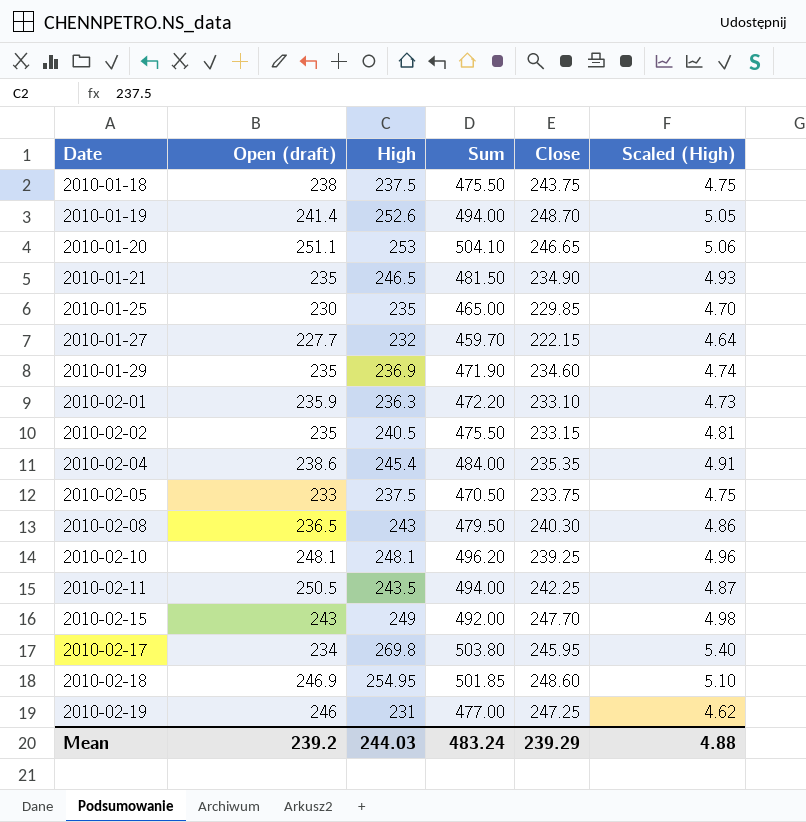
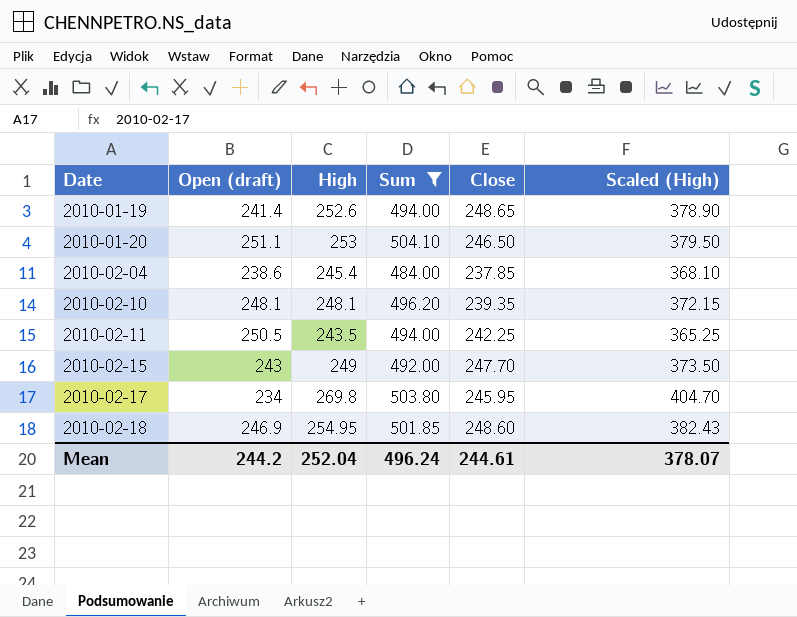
filter: none -> Sum >= 484.00
column Scaled (High) | formula: [High] * 0.02 -> [High] * 1.5
2010-01-19 | Close: 248.70 -> 248.65
2010-01-20 | Close: 246.65 -> 246.50
2010-02-04 | Close: 235.35 -> 237.85
2010-02-10 | Close: 239.25 -> 239.35
Mean | Open (draft): 239.2 -> 244.2
Mean | High: 244.03 -> 252.04
Mean | Sum: 483.24 -> 496.24
Mean | Close: 239.29 -> 244.61
Mean | Scaled (High): 4.88 -> 378.07

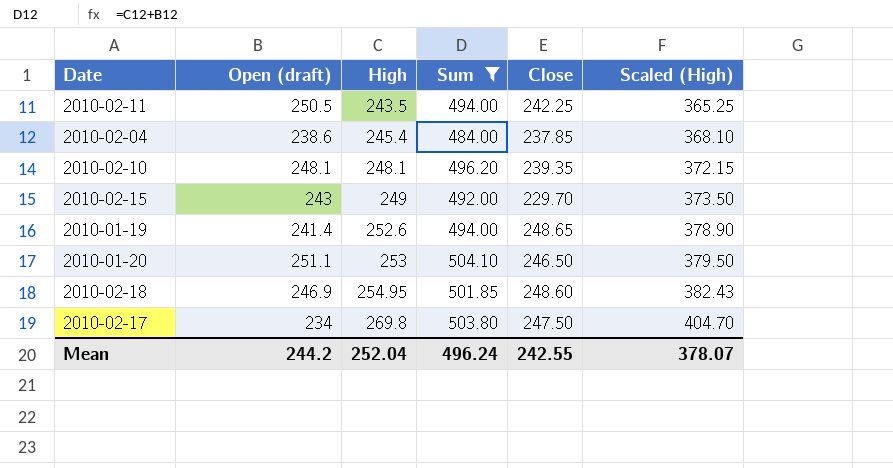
row order: Date ascending -> High ascending
2010-02-15 | Close: 247.70 -> 229.70
2010-02-17 | Close: 245.95 -> 247.50
Mean | Close: 244.61 -> 242.55

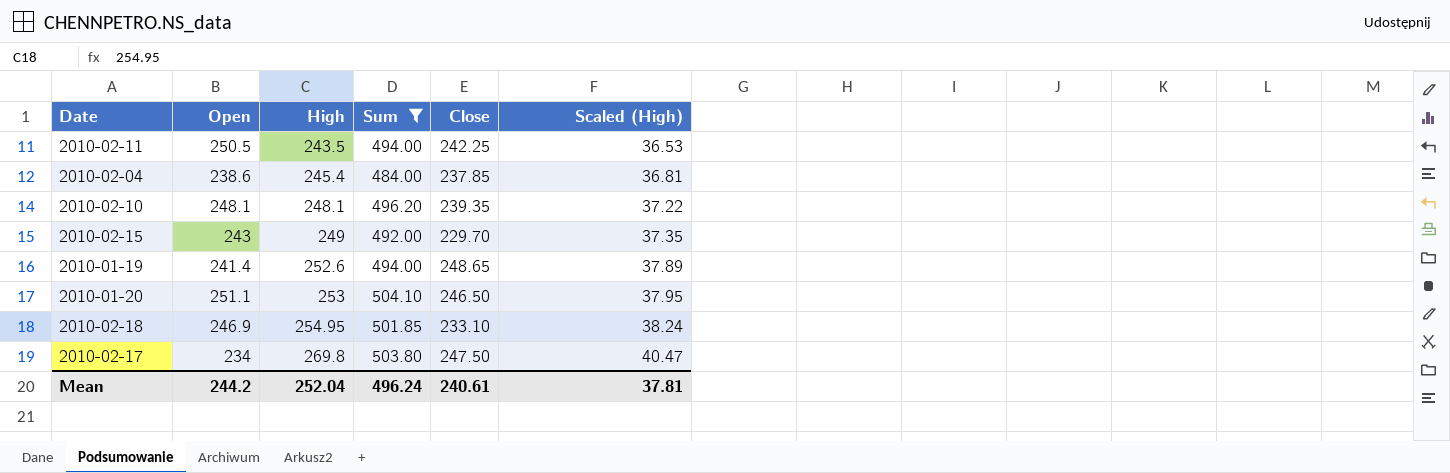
column name: Open (draft) -> Open
column Scaled (High) | formula: [High] * 1.5 -> [High] * 0.15
2010-02-18 | Close: 248.60 -> 233.10
Mean | Close: 242.55 -> 240.61
Mean | Scaled (High): 378.07 -> 37.81

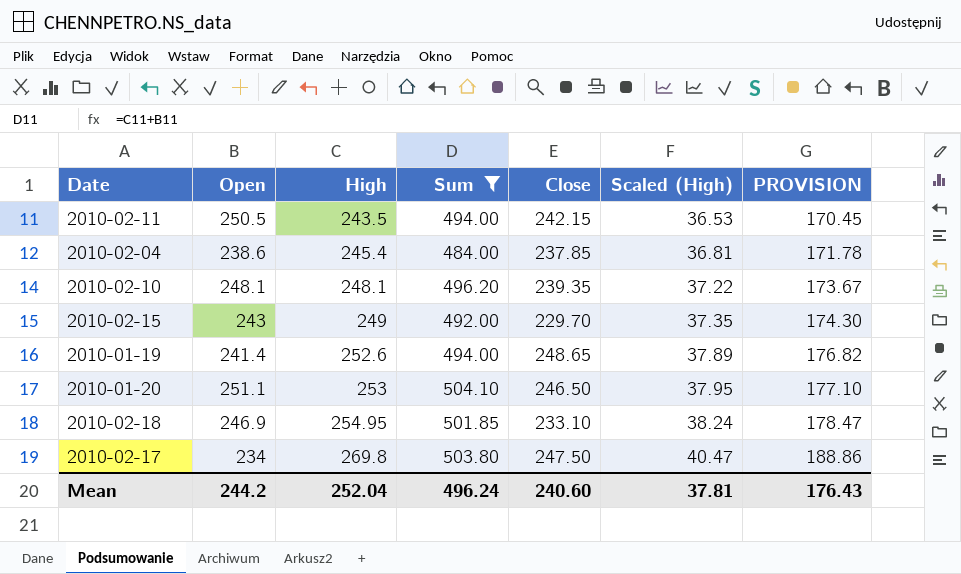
column PROVISION | formula: none -> [High] * 0.7
2010-02-11 | Close: 242.25 -> 242.15
Mean | Close: 240.61 -> 240.60

